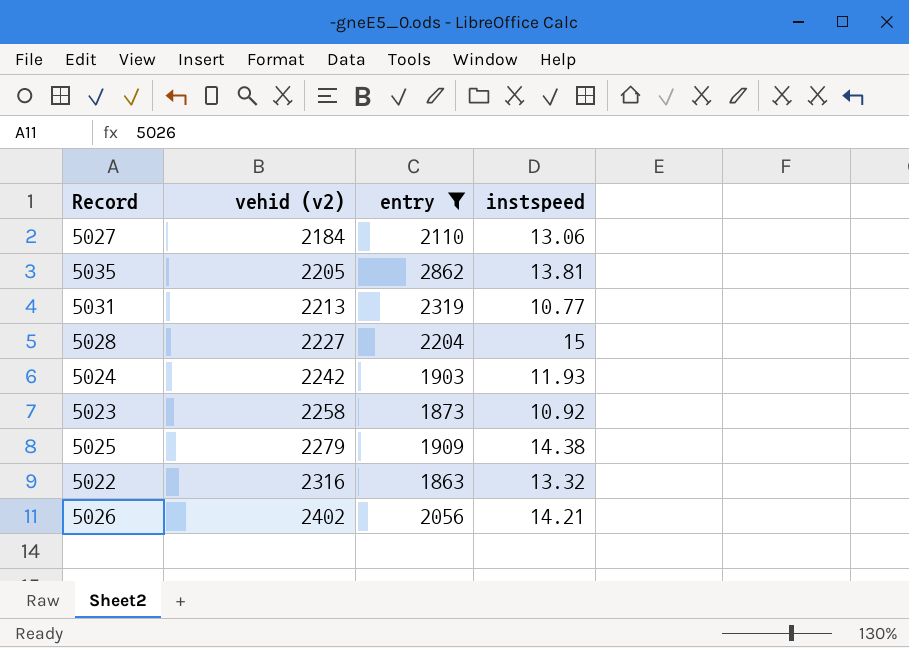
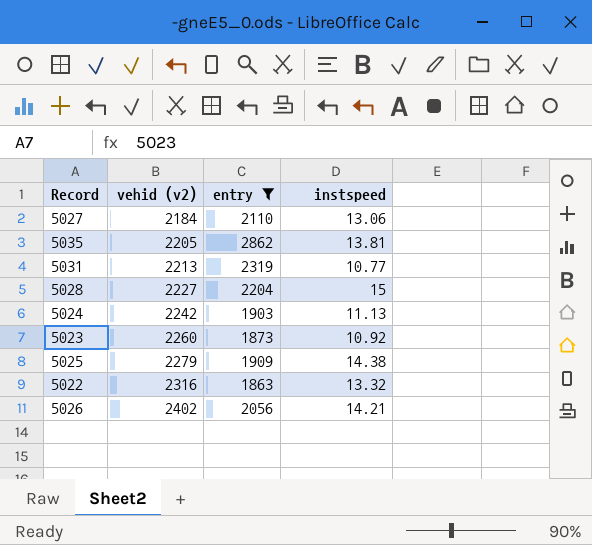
5024 | instspeed: 11.93 -> 11.13
5023 | vehid (v2): 2258 -> 2260

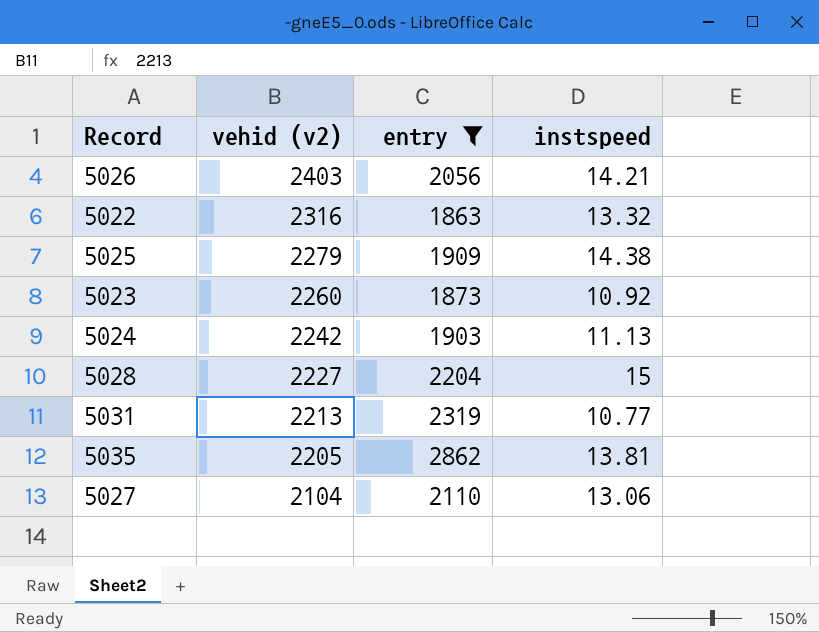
row order: vehid (v2) ascending -> vehid (v2) descending
5026 | vehid (v2): 2402 -> 2403
5027 | vehid (v2): 2184 -> 2104

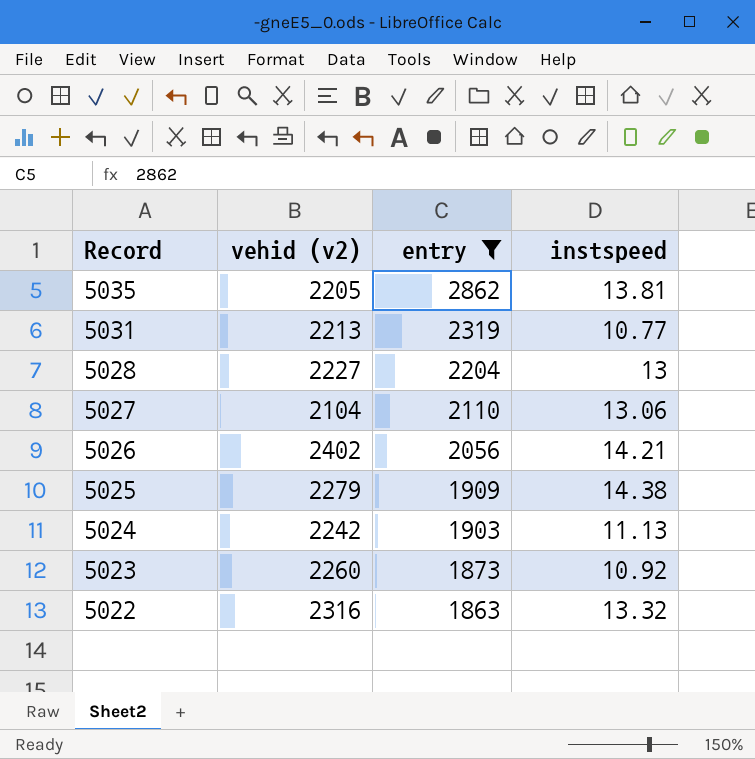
row order: vehid (v2) descending -> Record descending
5028 | instspeed: 15 -> 13
5026 | vehid (v2): 2403 -> 2402

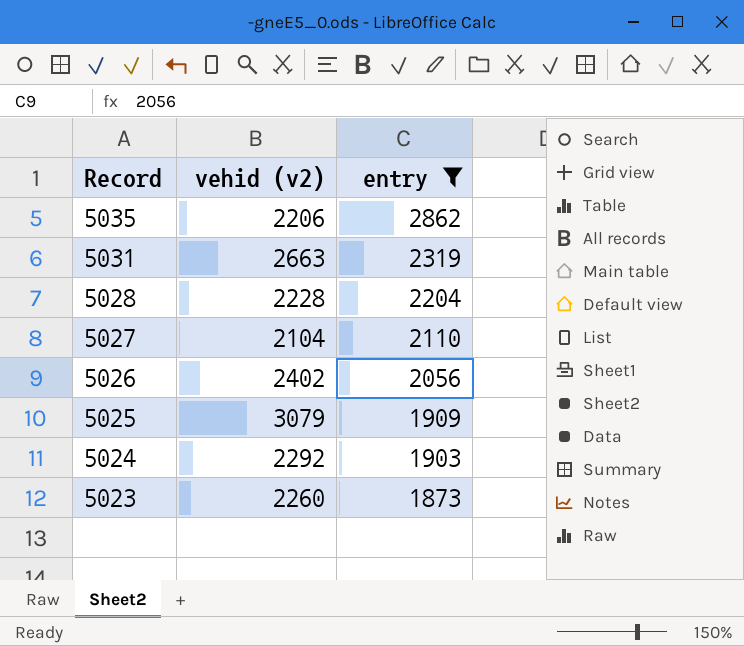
column instspeed | position: 4 -> none
row 5022: 2316 | 1863 | 13.32 -> none
5035 | vehid (v2): 2205 -> 2206
5031 | vehid (v2): 2213 -> 2663
5028 | vehid (v2): 2227 -> 2228
5025 | vehid (v2): 2279 -> 3079
5024 | vehid (v2): 2242 -> 2292

